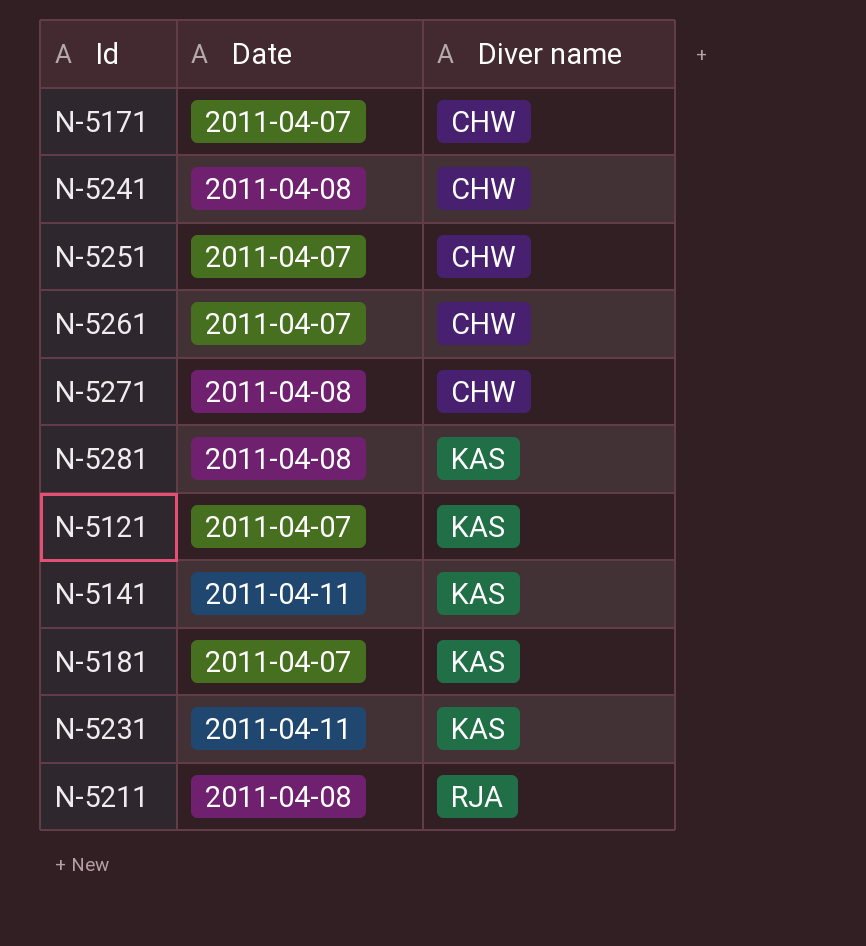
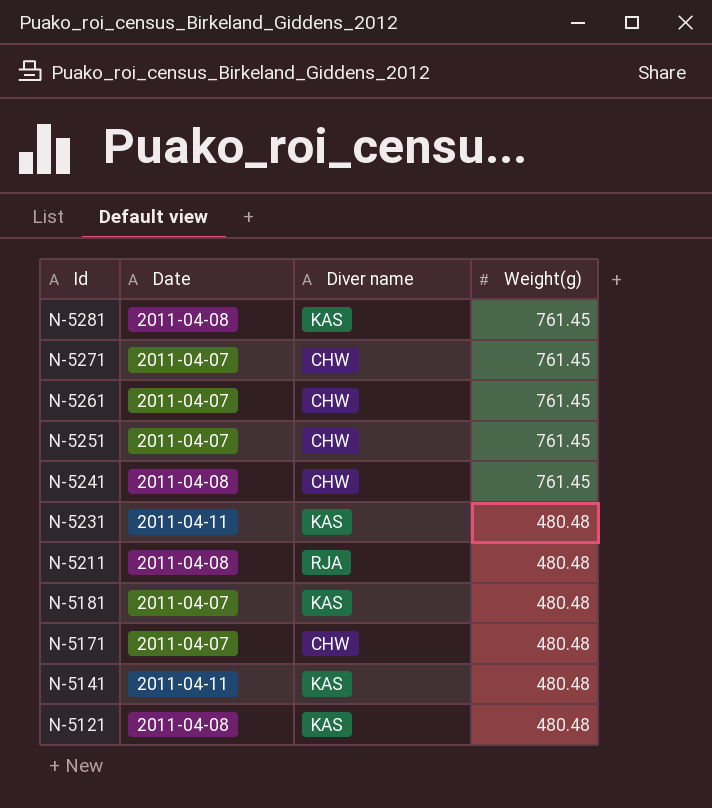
row order: Diver name ascending -> Id descending
column Weight(g) | position: none -> 4
N-5271 | Date: 2011-04-08 -> 2011-04-07
N-5121 | Date: 2011-04-07 -> 2011-04-08

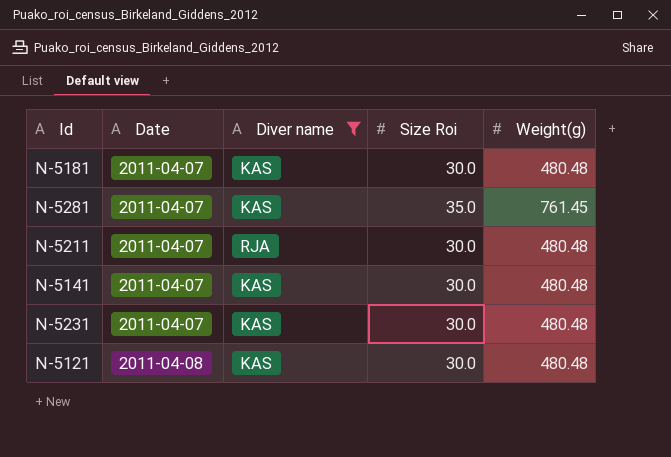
filter: none -> Diver name != CHW
row order: Id descending -> Date ascending
column Size Roi | position: none -> 4
N-5281 | Date: 2011-04-08 -> 2011-04-07
N-5211 | Date: 2011-04-08 -> 2011-04-07
N-5141 | Date: 2011-04-11 -> 2011-04-07
N-5231 | Date: 2011-04-11 -> 2011-04-07

